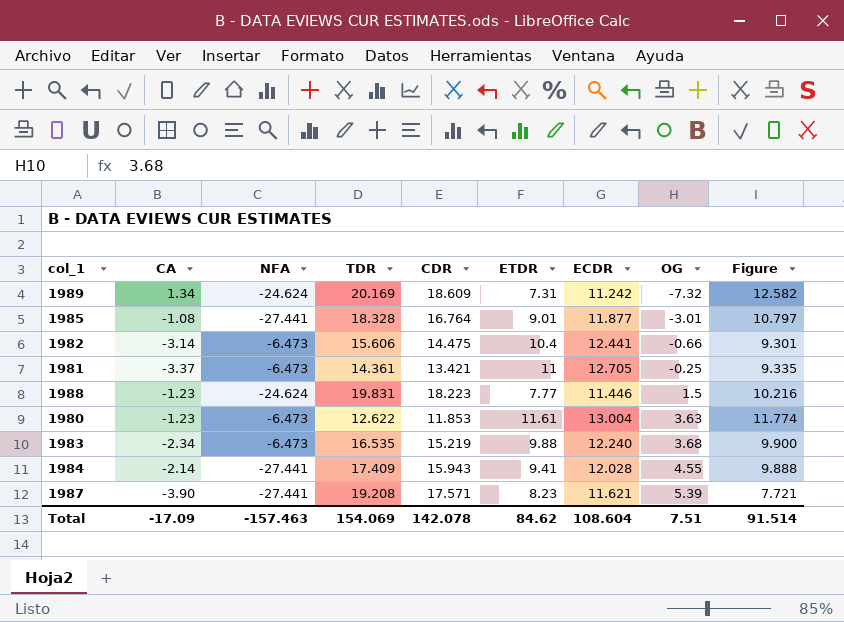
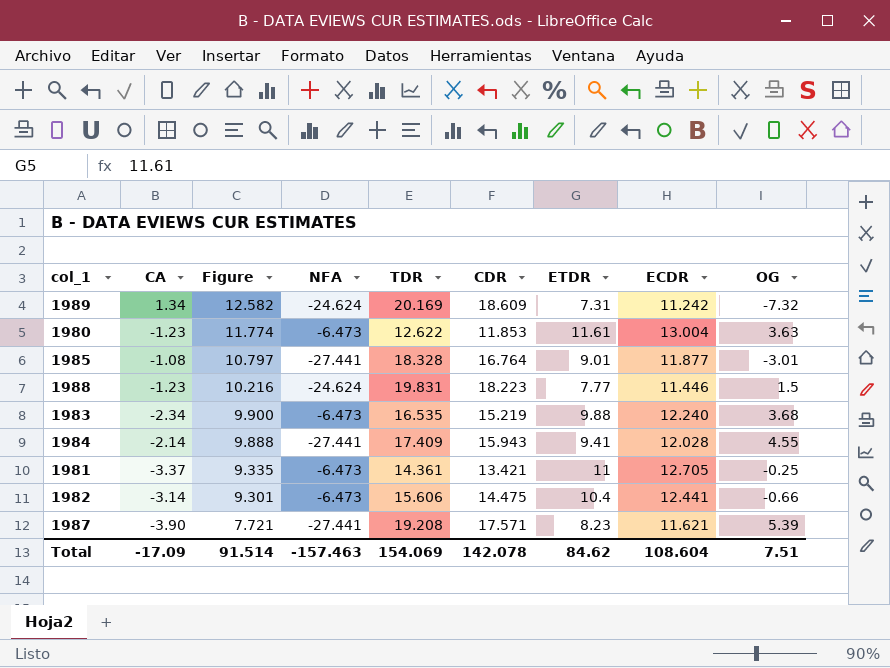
row order: OG ascending -> Figure descending
column Figure | position: 9 -> 3

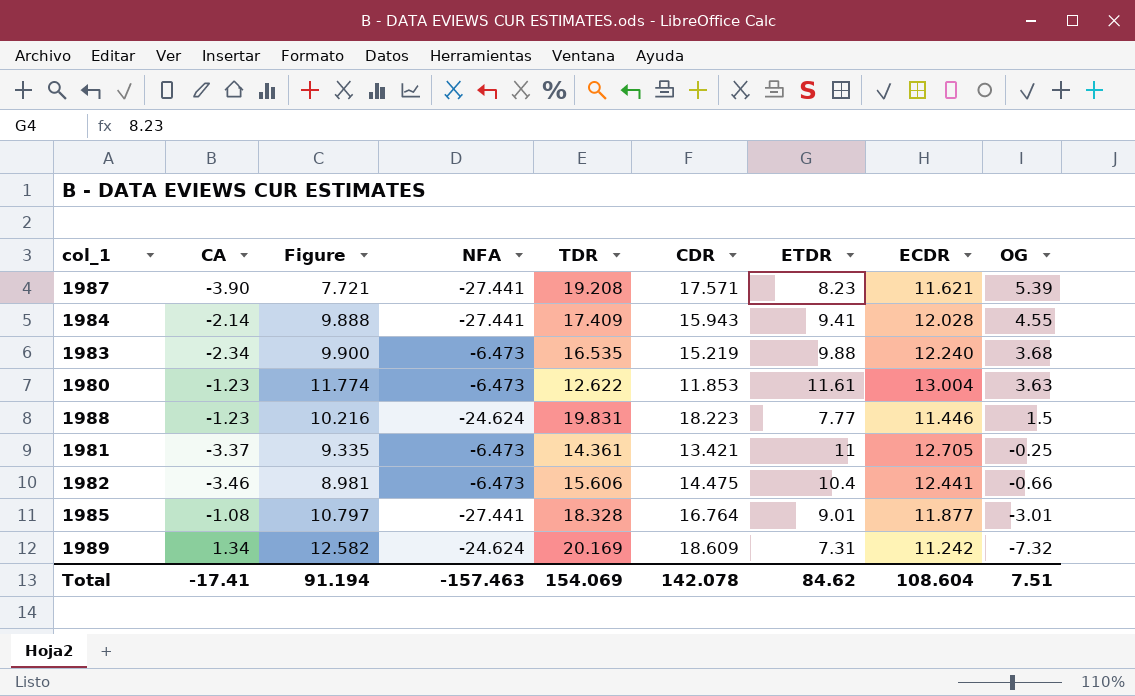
row order: Figure descending -> OG descending
1982 | CA: -3.14 -> -3.46
1982 | Figure: 9.301 -> 8.981
Total | CA: -17.09 -> -17.41
Total | Figure: 91.514 -> 91.194

